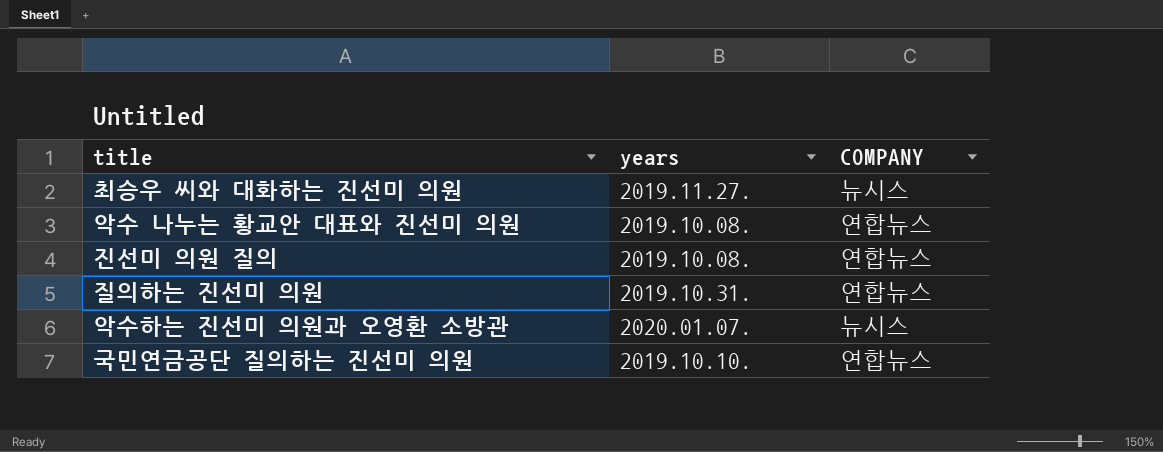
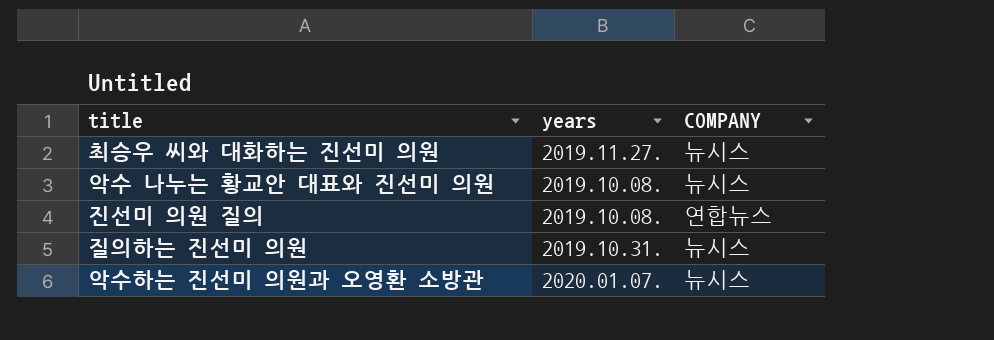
row 국민연금공단 질의하는 진선미 의원: 2019.10.10. | 연합뉴스 -> none
악수 나누는 황교안 대표와 진선미 의원 | COMPANY: 연합뉴스 -> 뉴시스
질의하는 진선미 의원 | COMPANY: 연합뉴스 -> 뉴시스

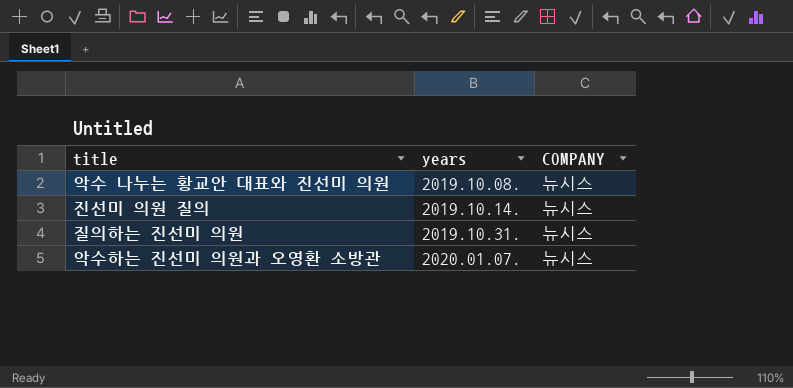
row 최승우 씨와 대화하는 진선미 의원: 2019.11.27. | 뉴시스 -> none
진선미 의원 질의 | years: 2019.10.08. -> 2019.10.14.
진선미 의원 질의 | COMPANY: 연합뉴스 -> 뉴시스

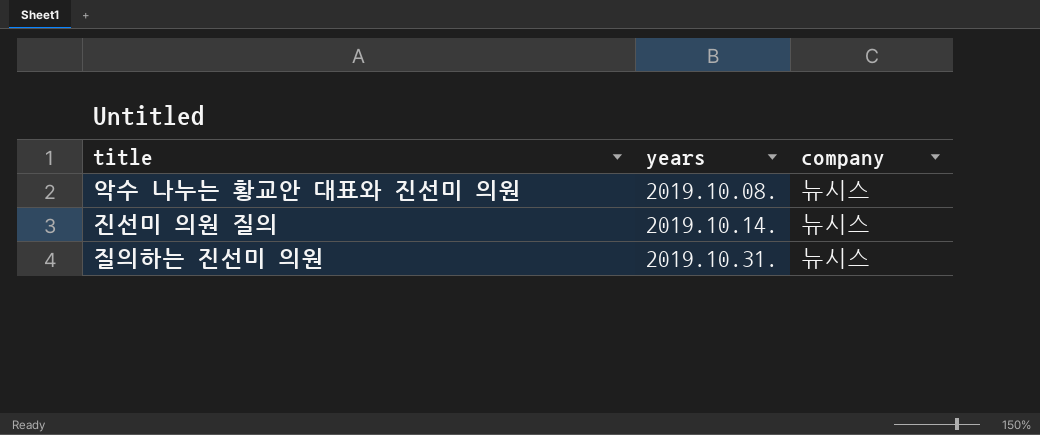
column name: COMPANY -> company
row 악수하는 진선미 의원과 오영환 소방관: 2020.01.07. | 뉴시스 -> none

